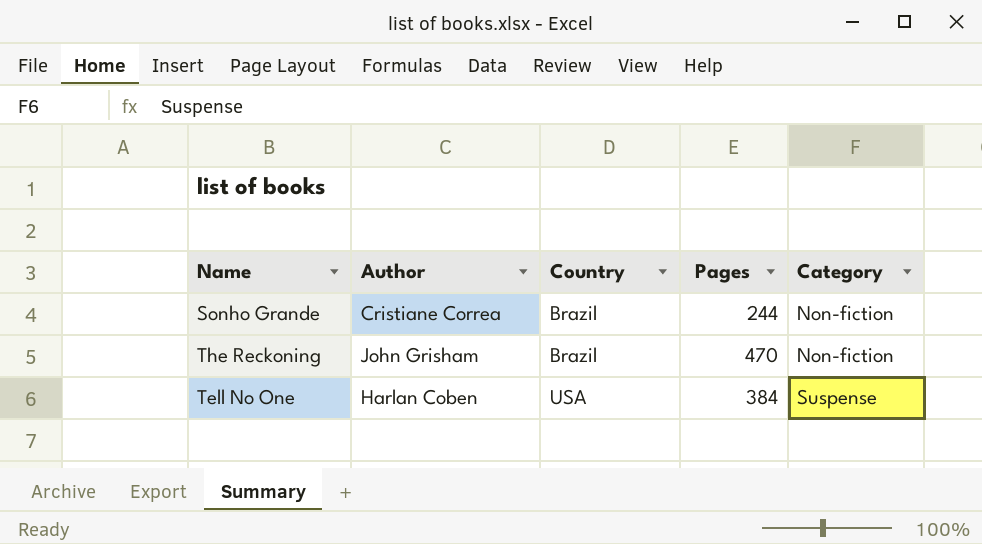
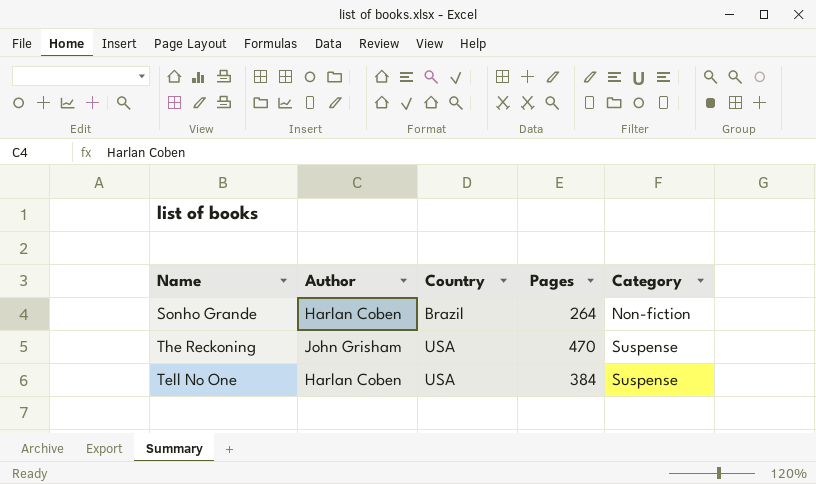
Sonho Grande | Author: Cristiane Correa -> Harlan Coben
Sonho Grande | Pages: 244 -> 264
The Reckoning | Country: Brazil -> USA
The Reckoning | Category: Non-fiction -> Suspense

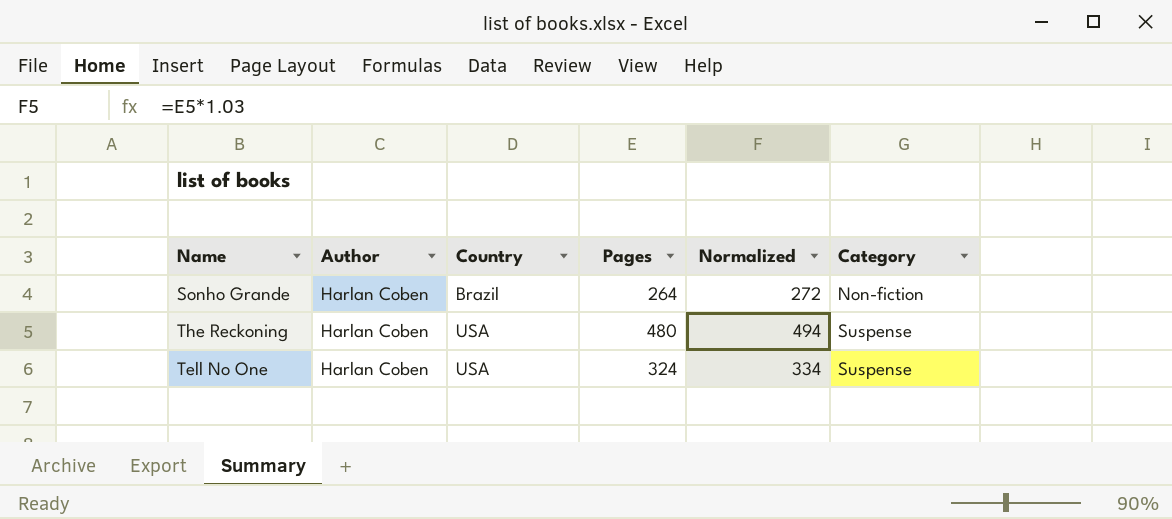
column Normalized | formula: none -> [Pages] * 1.03
The Reckoning | Author: John Grisham -> Harlan Coben
The Reckoning | Pages: 470 -> 480
Tell No One | Pages: 384 -> 324

